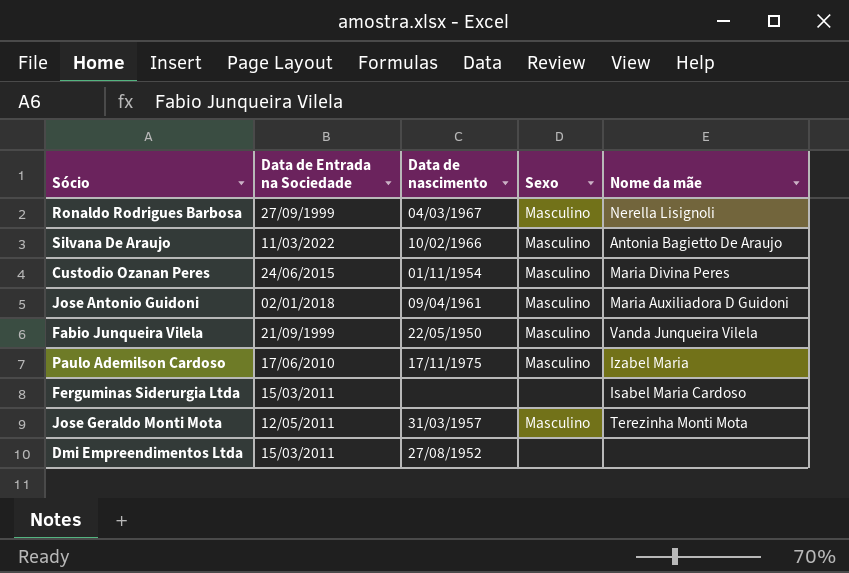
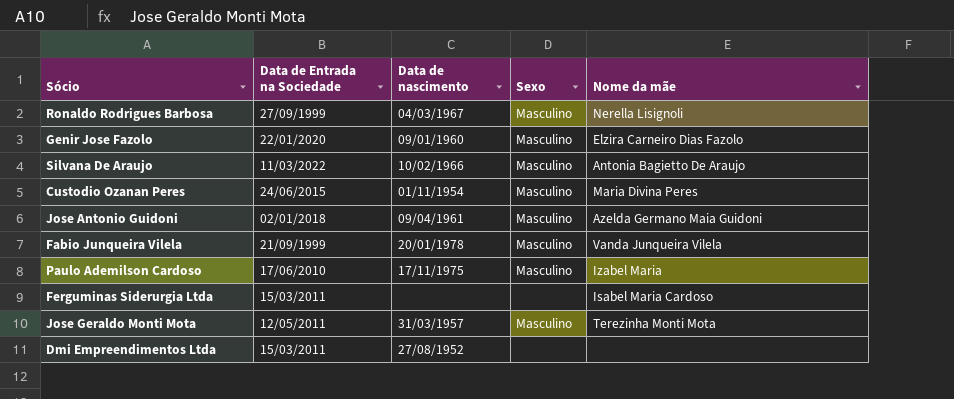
row Genir Jose Fazolo: none -> 22/01/2020 | 09/01/1960 | Masculino | Elzira Carneiro Dias Fazolo
Jose Antonio Guidoni | Nome da mãe: Maria Auxiliadora D Guidoni -> Azelda Germano Maia Guidoni
Fabio Junqueira Vilela | Data de nascimento: 22/05/1950 -> 20/01/1978

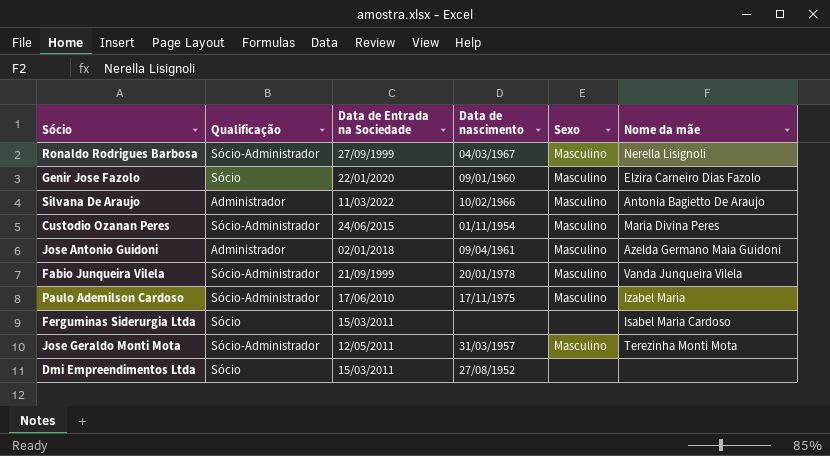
column Qualificação | position: none -> 2

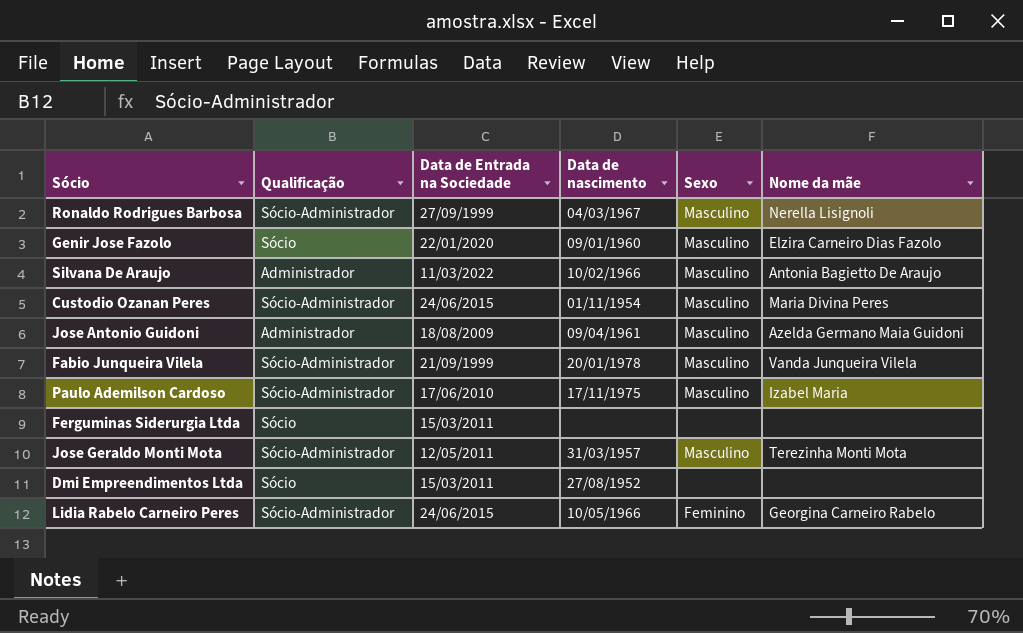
Jose Antonio Guidoni | Data de Entrada na Sociedade: 02/01/2018 -> 18/08/2009
Ferguminas Siderurgia Ltda | Nome da mãe: Isabel Maria Cardoso -> none
row Lidia Rabelo Carneiro Peres: none -> Sócio-Administrador | 24/06/2015 | 10/05/1966 | Feminino | Georgina Carneiro Rabelo

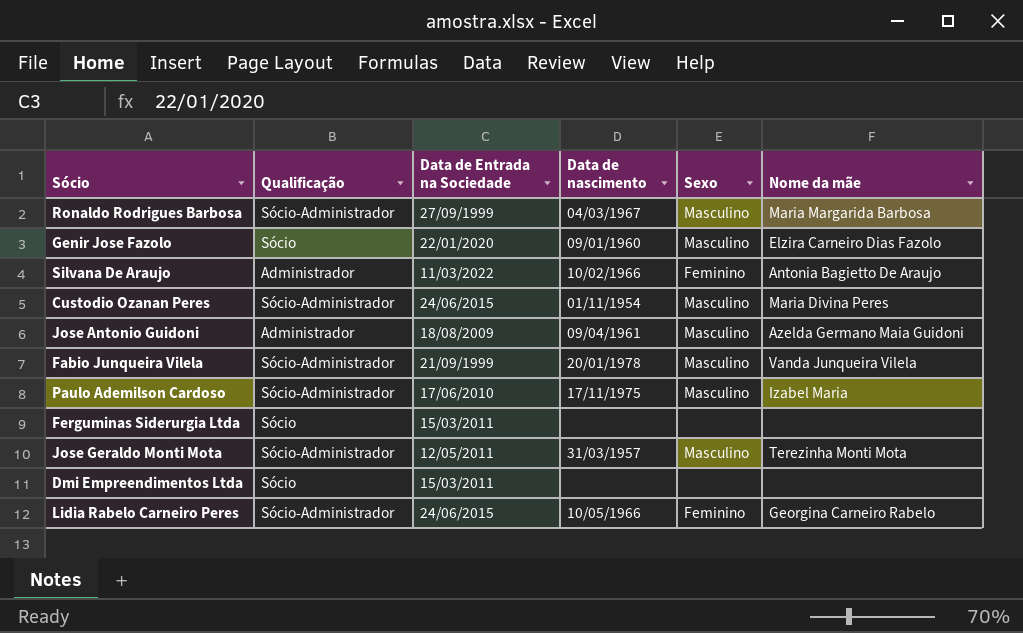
Ronaldo Rodrigues Barbosa | Nome da mãe: Nerella Lisignoli -> Maria Margarida Barbosa
Silvana De Araujo | Sexo: Masculino -> Feminino
Dmi Empreendimentos Ltda | Data de nascimento: 27/08/1952 -> none

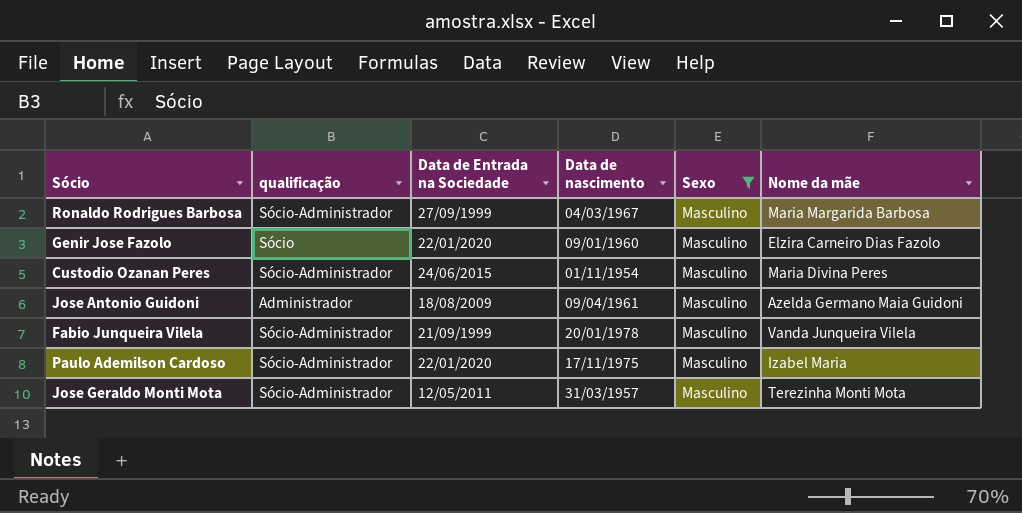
filter: none -> Sexo = Masculino
column name: Qualificação -> qualificação
Paulo Ademilson Cardoso | Data de Entrada na Sociedade: 17/06/2010 -> 22/01/2020

